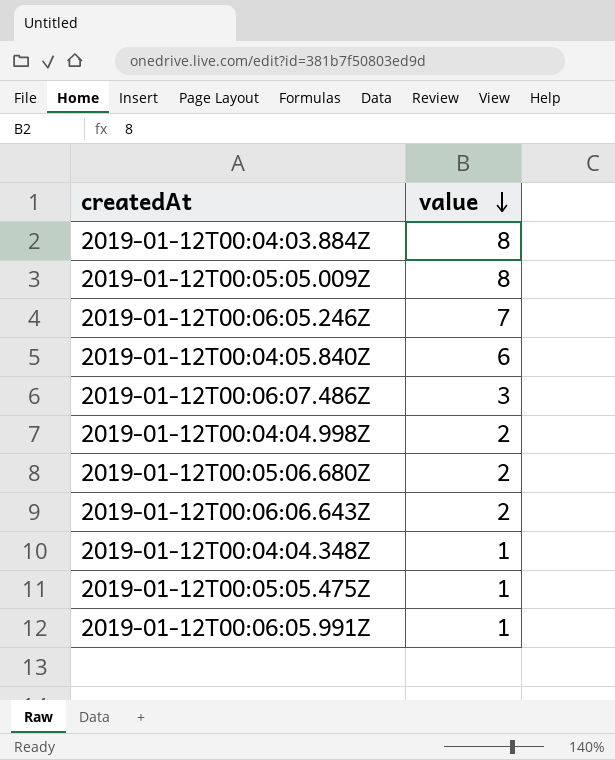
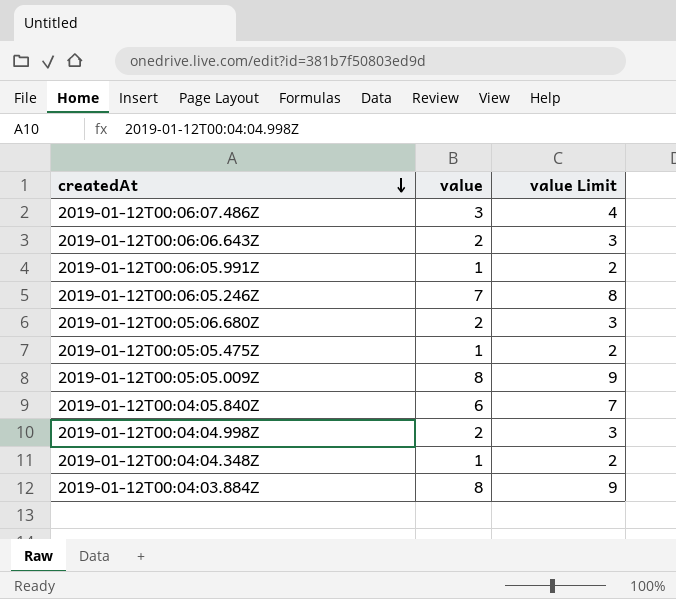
row order: value descending -> createdAt descending
column value Limit | formula: none -> [value] + 1

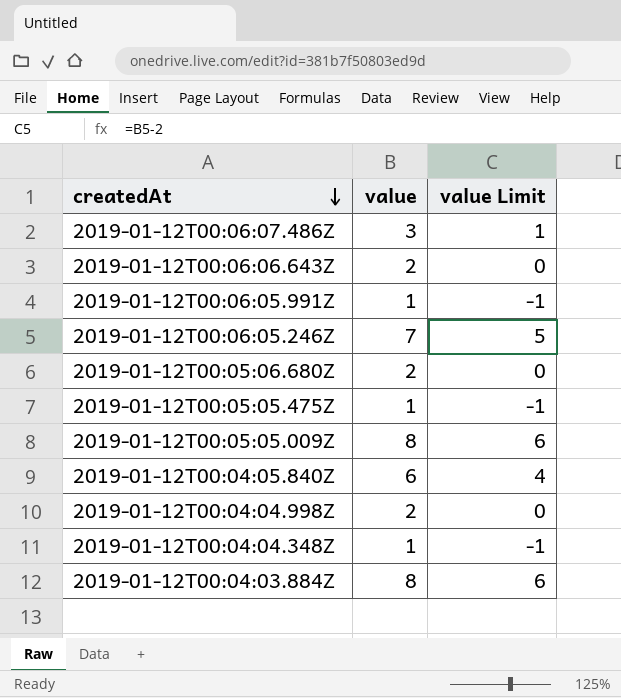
column value Limit | formula: [value] + 1 -> [value] - 2

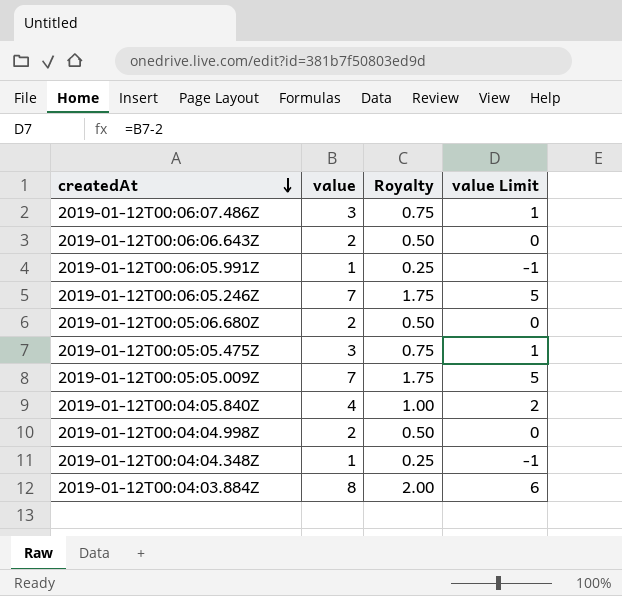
column Royalty | formula: none -> [value] * 0.25
2019-01-12T00:05:05.475Z | value: 1 -> 3
2019-01-12T00:05:05.475Z | value Limit: -1 -> 1
2019-01-12T00:05:05.009Z | value: 8 -> 7
2019-01-12T00:05:05.009Z | value Limit: 6 -> 5
2019-01-12T00:04:05.840Z | value: 6 -> 4
2019-01-12T00:04:05.840Z | value Limit: 4 -> 2

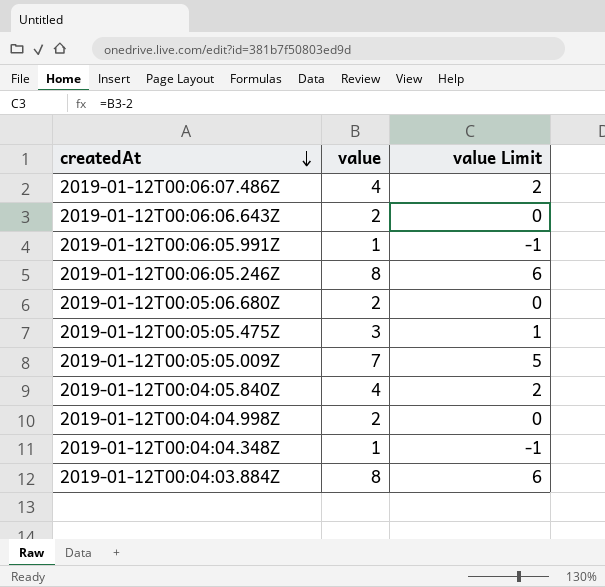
column Royalty | formula: [value] * 0.25 -> none
2019-01-12T00:06:07.486Z | value: 3 -> 4
2019-01-12T00:06:07.486Z | value Limit: 1 -> 2
2019-01-12T00:06:05.246Z | value: 7 -> 8
2019-01-12T00:06:05.246Z | value Limit: 5 -> 6

